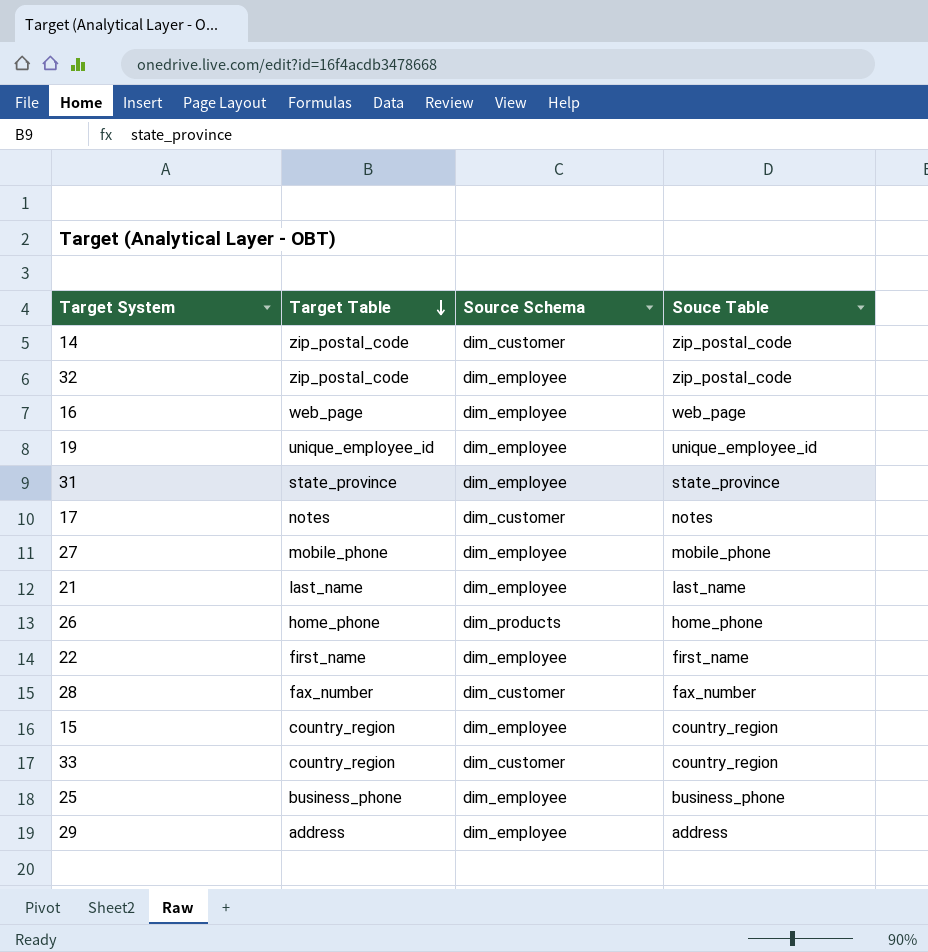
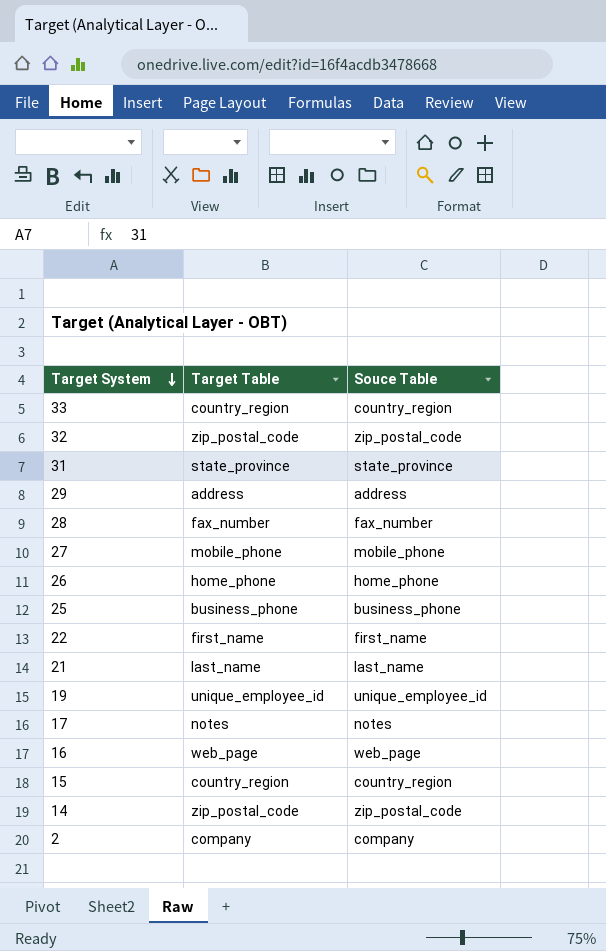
row order: Target Table descending -> Target System descending
column Source Schema | position: 3 -> none
row 2: none -> company | company

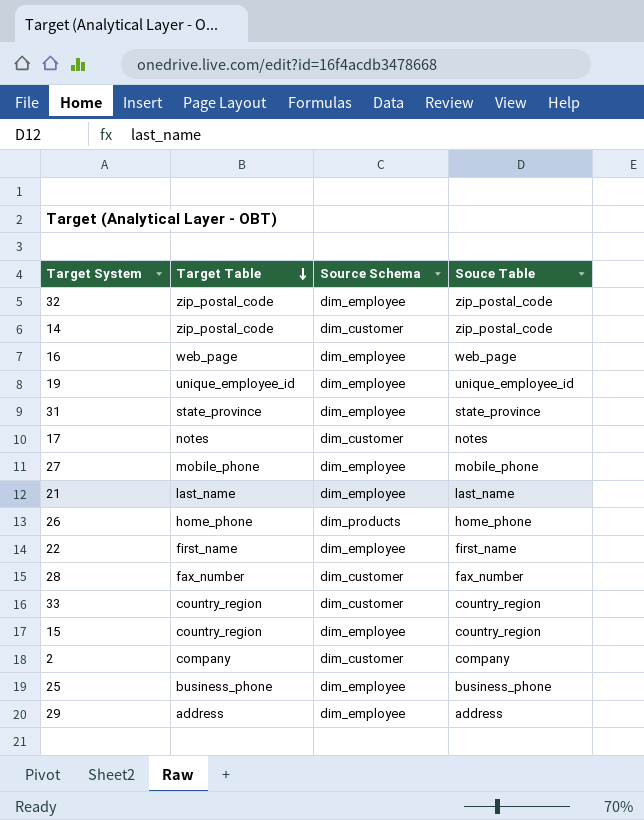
row order: Target System descending -> Target Table descending
column Source Schema | position: none -> 3

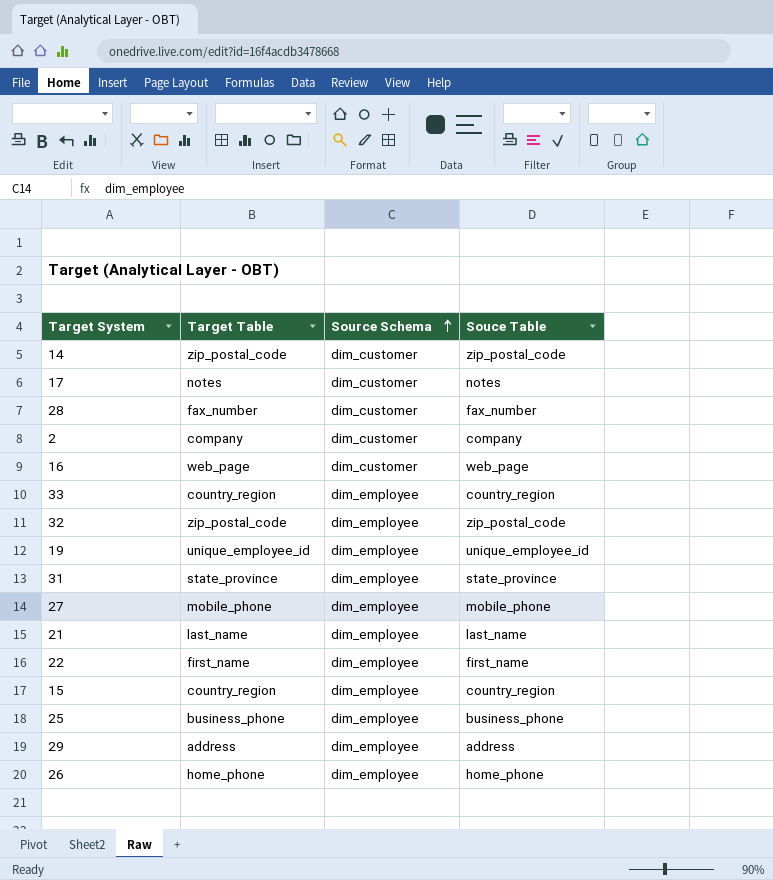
row order: Target Table descending -> Source Schema ascending
16 | Source Schema: dim_employee -> dim_customer
33 | Source Schema: dim_customer -> dim_employee
26 | Source Schema: dim_products -> dim_employee

